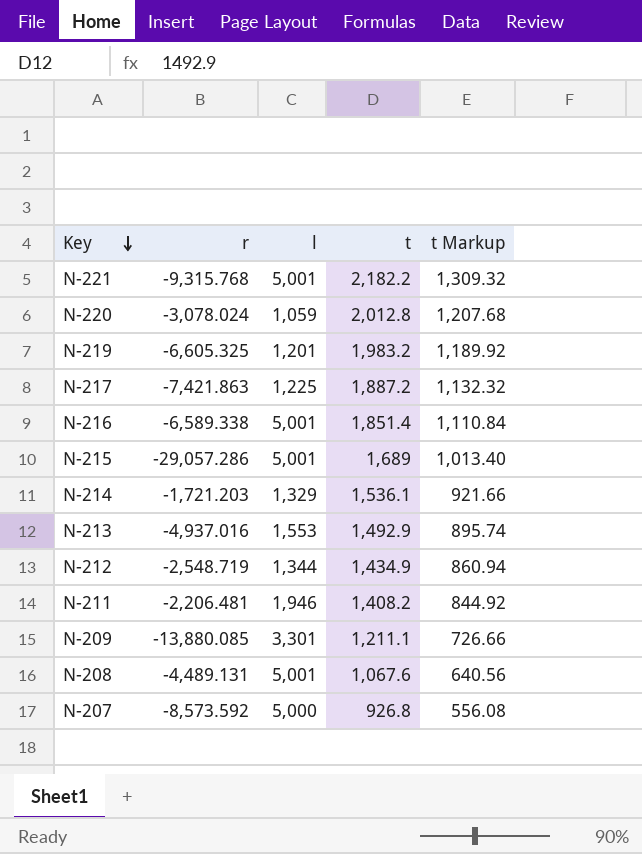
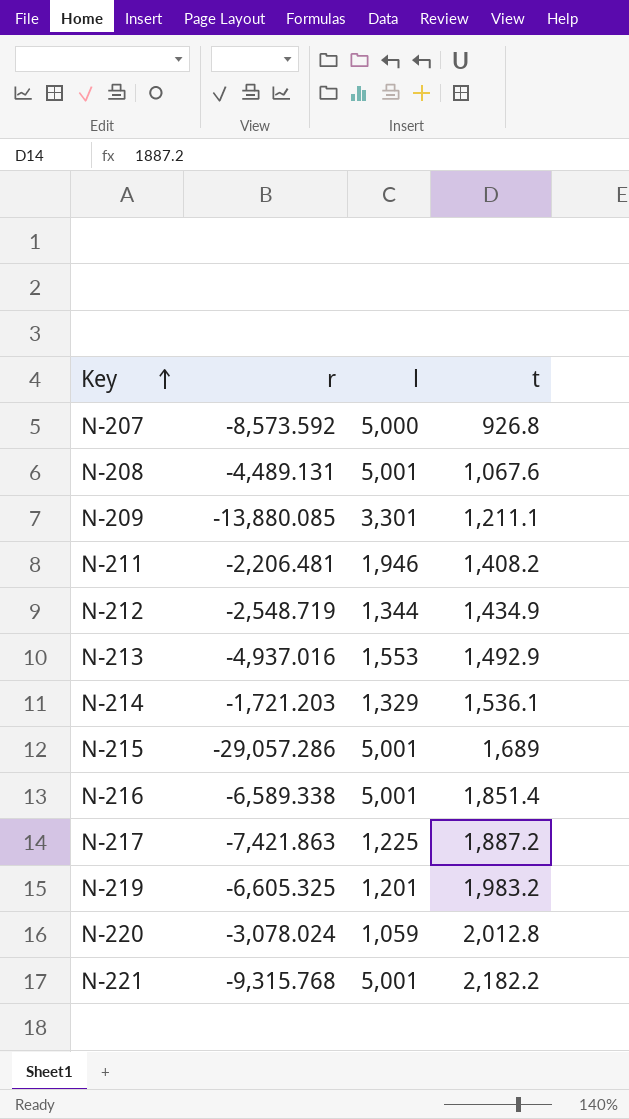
row order: Key descending -> Key ascending
column t Markup | formula: [t] * 0.6 -> none

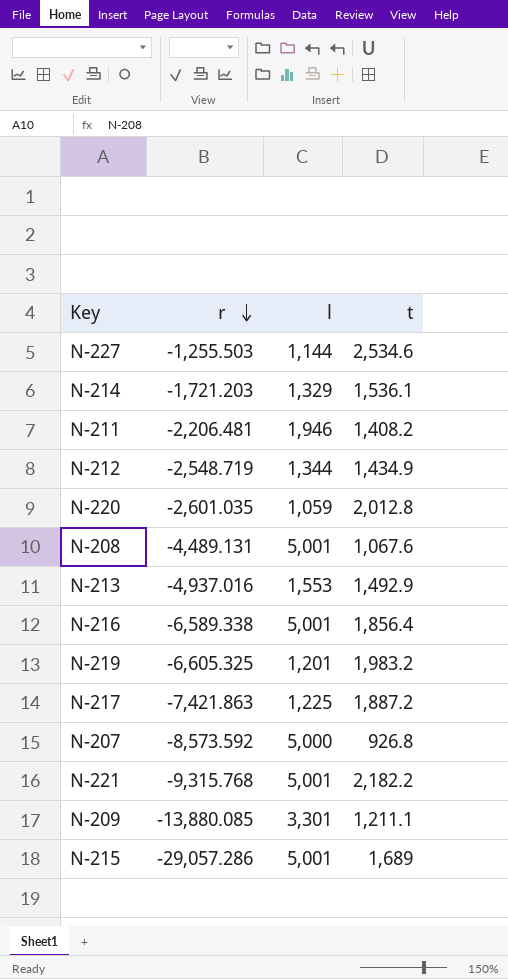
row order: Key ascending -> r descending
row N-227: none -> -1,255.503 | 1,144 | 2,534.6
N-220 | r: -3,078.024 -> -2,601.035
N-216 | t: 1,851.4 -> 1,856.4

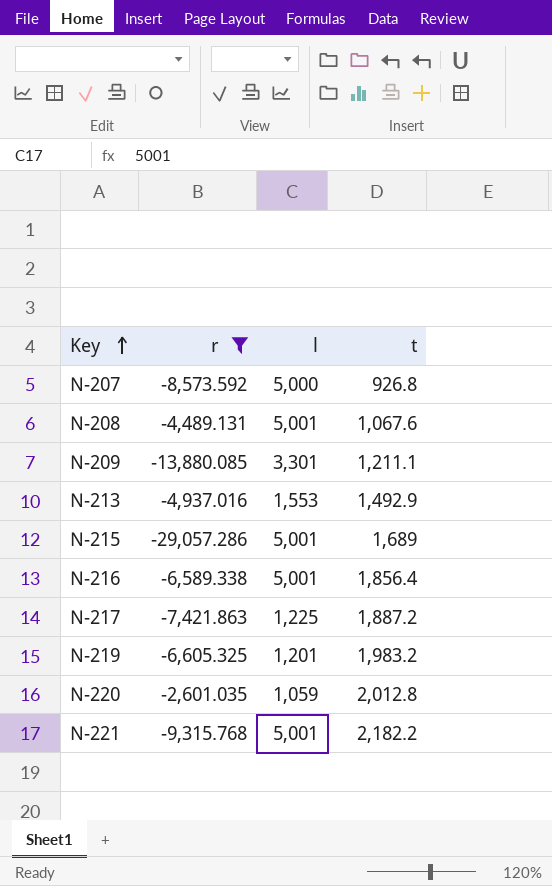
filter: none -> r <= -2,601.035
row order: r descending -> Key ascending

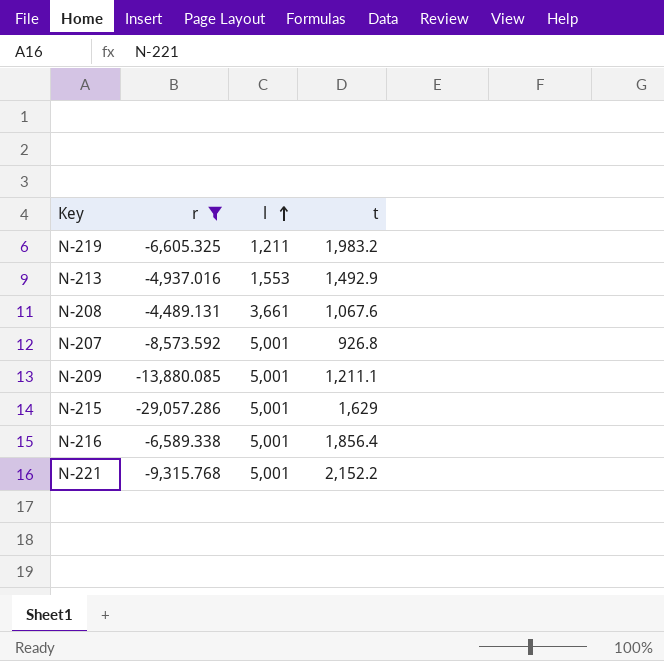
row order: Key ascending -> l ascending
row N-217: -7,421.863 | 1,225 | 1,887.2 -> none
row N-220: -2,601.035 | 1,059 | 2,012.8 -> none
N-219 | l: 1,201 -> 1,211
N-208 | l: 5,001 -> 3,661
N-207 | l: 5,000 -> 5,001
N-209 | l: 3,301 -> 5,001
N-215 | t: 1,689 -> 1,629
N-221 | t: 2,182.2 -> 2,152.2

